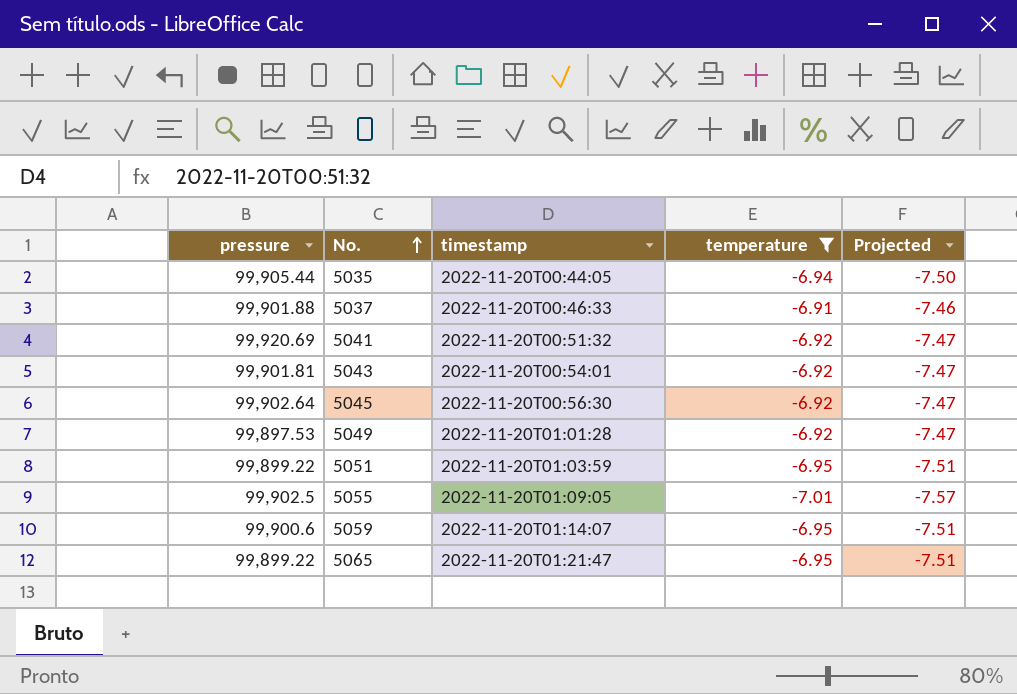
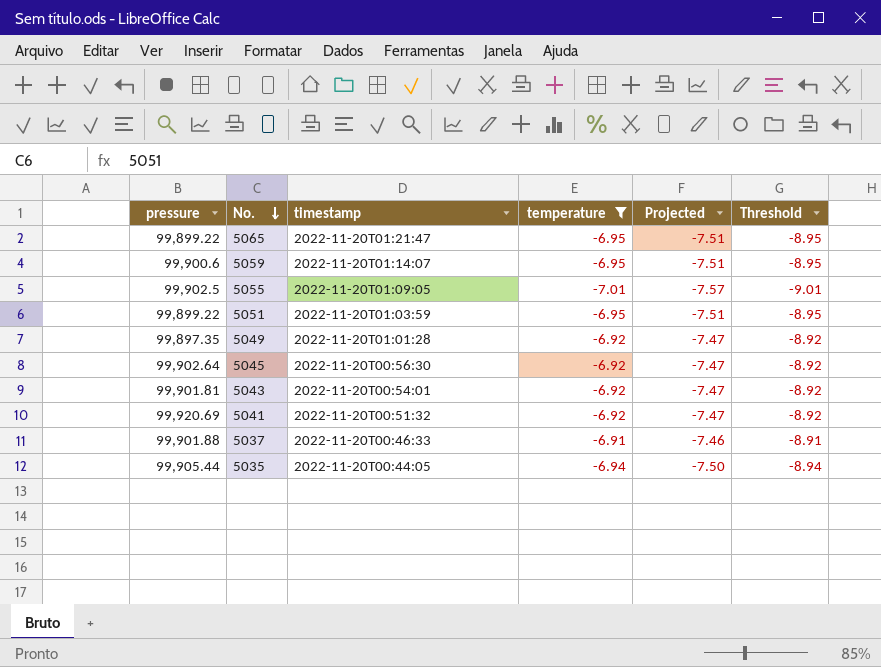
row order: No. ascending -> No. descending
column Threshold | formula: none -> [temperature] - 2
5049 | pressure: 99,897.53 -> 99,897.35

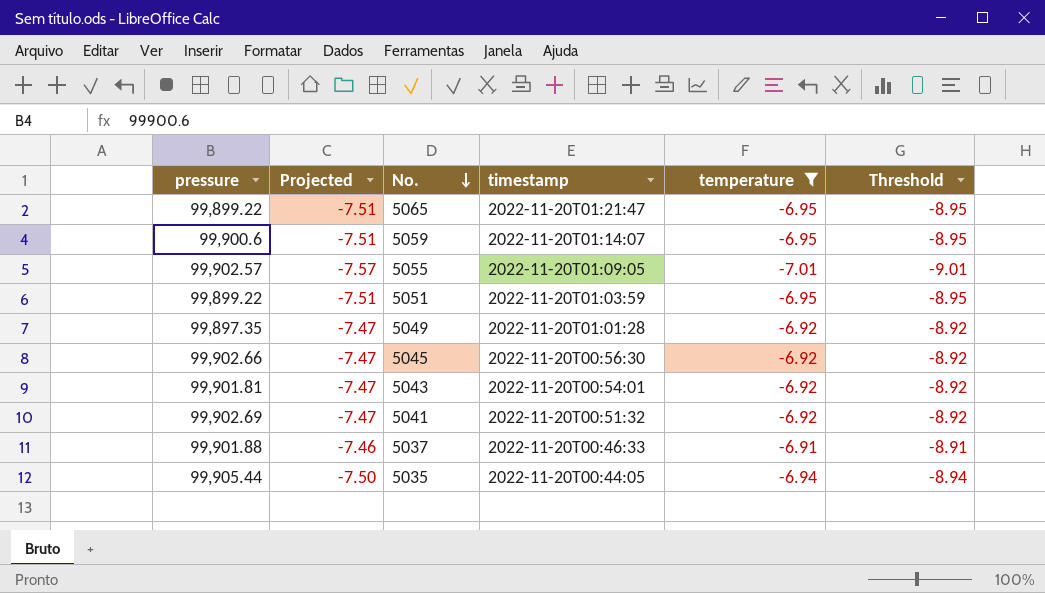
column Projected | position: 5 -> 2
5055 | pressure: 99,902.5 -> 99,902.57
5045 | pressure: 99,902.64 -> 99,902.66
5041 | pressure: 99,920.69 -> 99,902.69

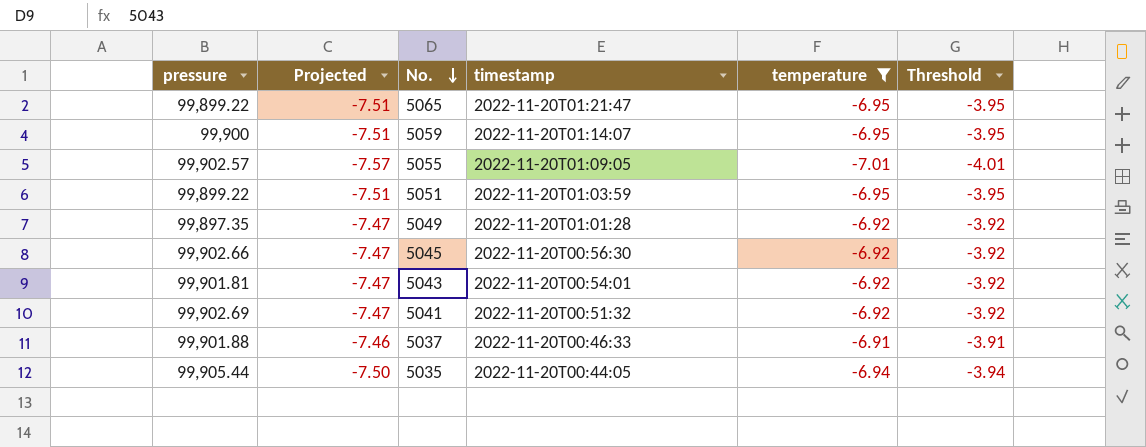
column Threshold | formula: [temperature] - 2 -> [temperature] + 3
5059 | pressure: 99,900.6 -> 99,900

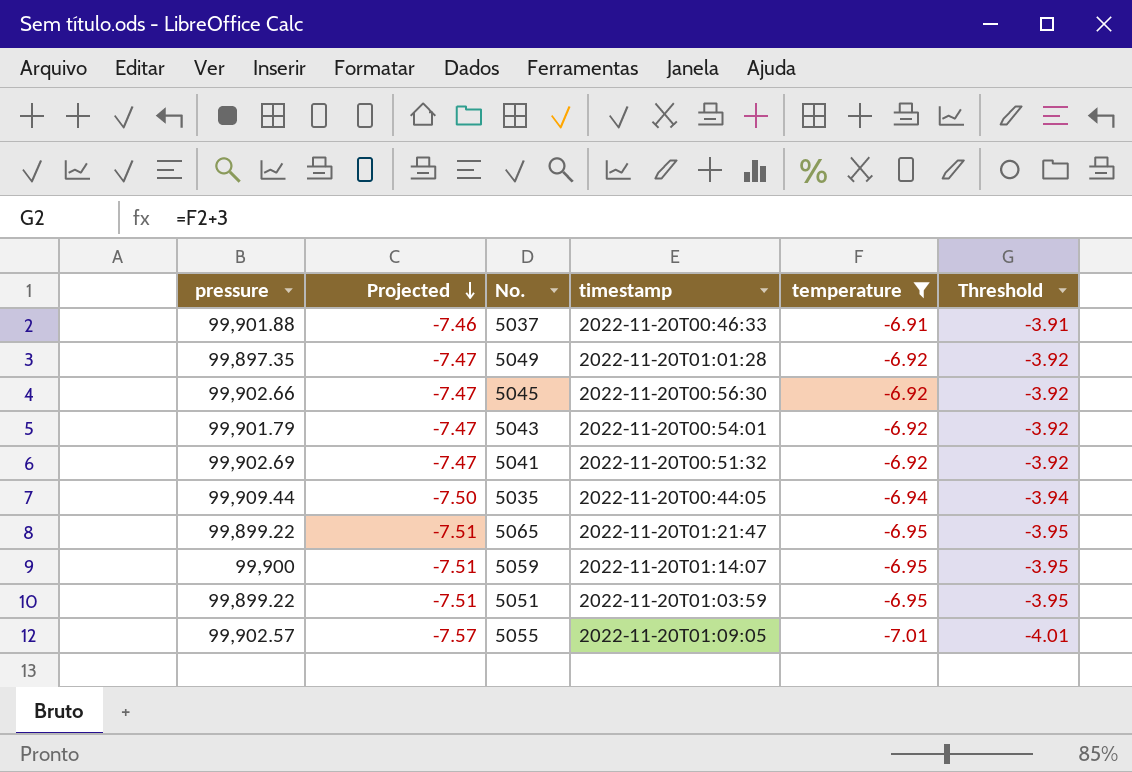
row order: No. descending -> Projected descending
5043 | pressure: 99,901.81 -> 99,901.79
5035 | pressure: 99,905.44 -> 99,909.44

